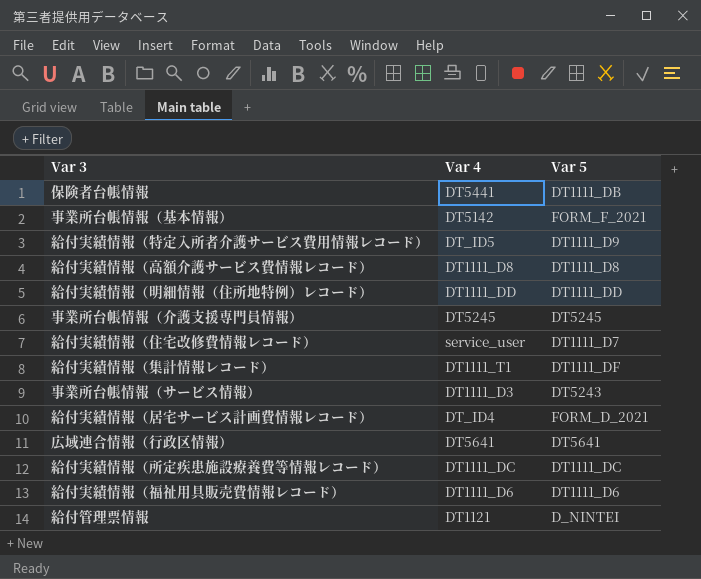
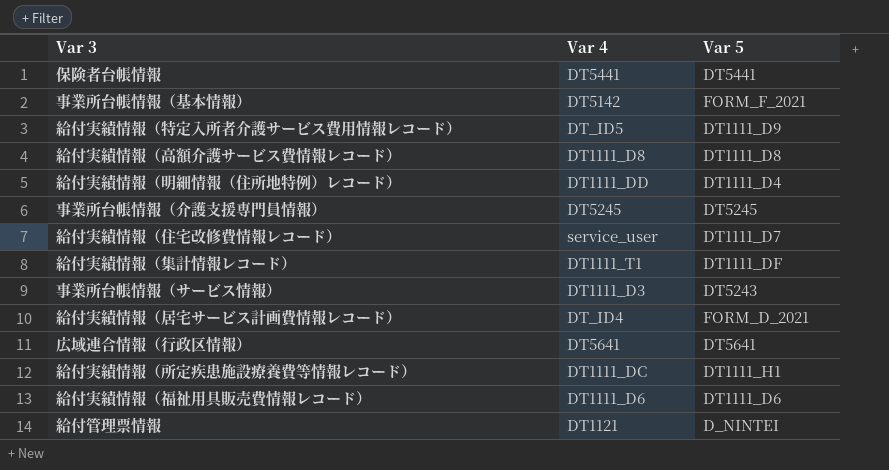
保険者台帳情報 | Var 5: DT1111_DB -> DT5441
給付実績情報（明細情報（住所地特例）レコード） | Var 5: DT1111_DD -> DT1111_D4
給付実績情報（所定疾患施設療養費等情報レコード） | Var 5: DT1111_DC -> DT1111_H1

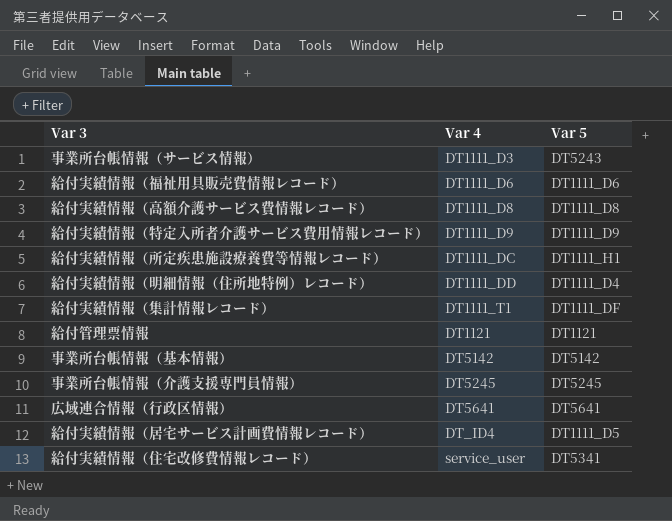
row order: none -> Var 4 ascending
row 保険者台帳情報: DT5441 | DT5441 -> none
給付実績情報（特定入所者介護サービス費用情報レコード） | Var 4: DT_ID5 -> DT1111_D9
給付管理票情報 | Var 5: D_NINTEI -> DT1121
事業所台帳情報（基本情報） | Var 5: FORM_F_2021 -> DT5142
給付実績情報（居宅サービス計画費情報レコード） | Var 5: FORM_D_2021 -> DT1111_D5
給付実績情報（住宅改修費情報レコード） | Var 5: DT1111_D7 -> DT5341

